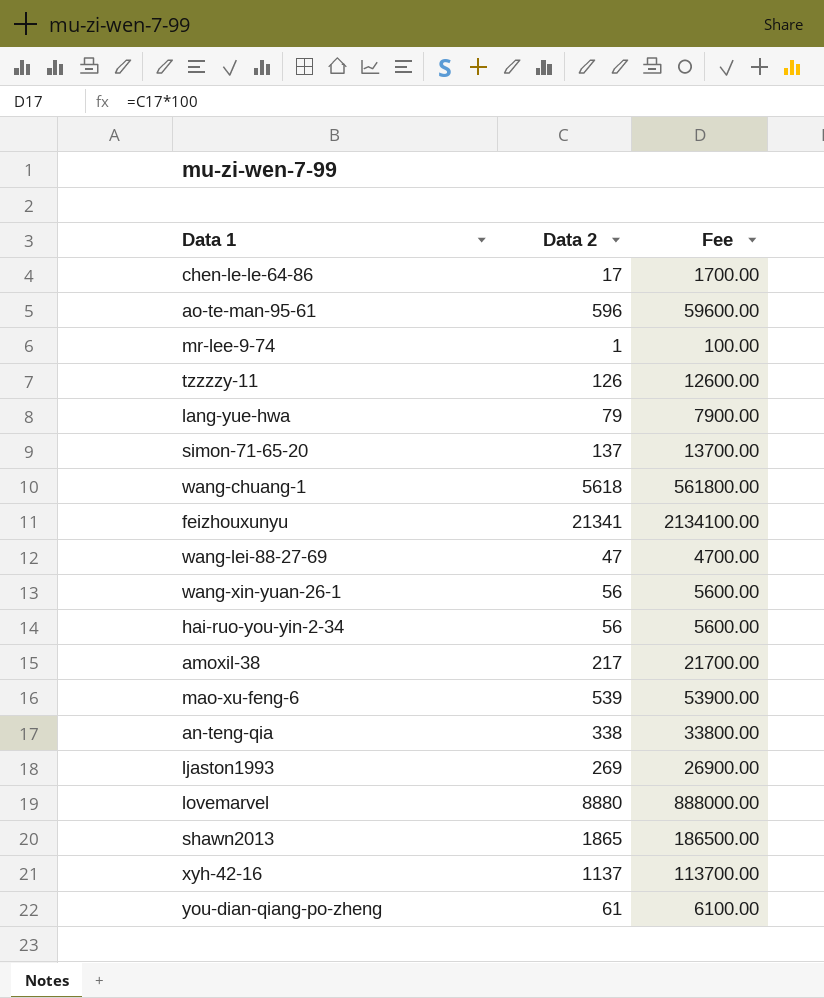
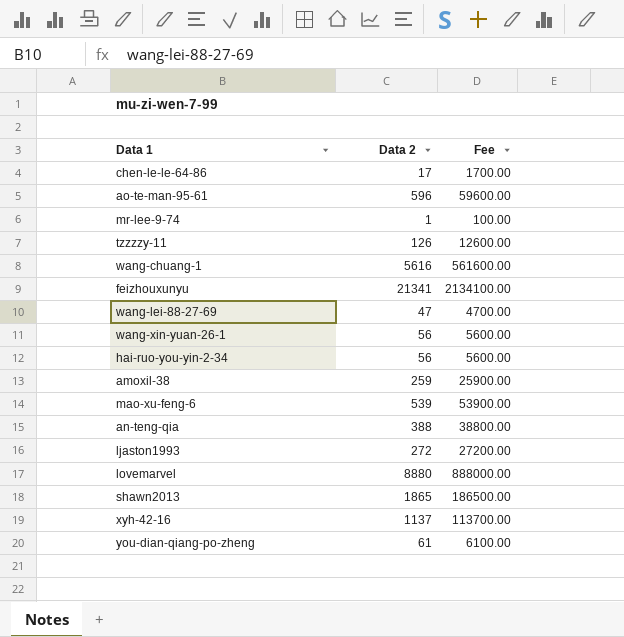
row lang-yue-hwa: 79 | 7900.00 -> none
row simon-71-65-20: 137 | 13700.00 -> none
wang-chuang-1 | Data 2: 5618 -> 5616
wang-chuang-1 | Fee: 561800.00 -> 561600.00
amoxil-38 | Data 2: 217 -> 259
amoxil-38 | Fee: 21700.00 -> 25900.00
an-teng-qia | Data 2: 338 -> 388
an-teng-qia | Fee: 33800.00 -> 38800.00
ljaston1993 | Data 2: 269 -> 272
ljaston1993 | Fee: 26900.00 -> 27200.00

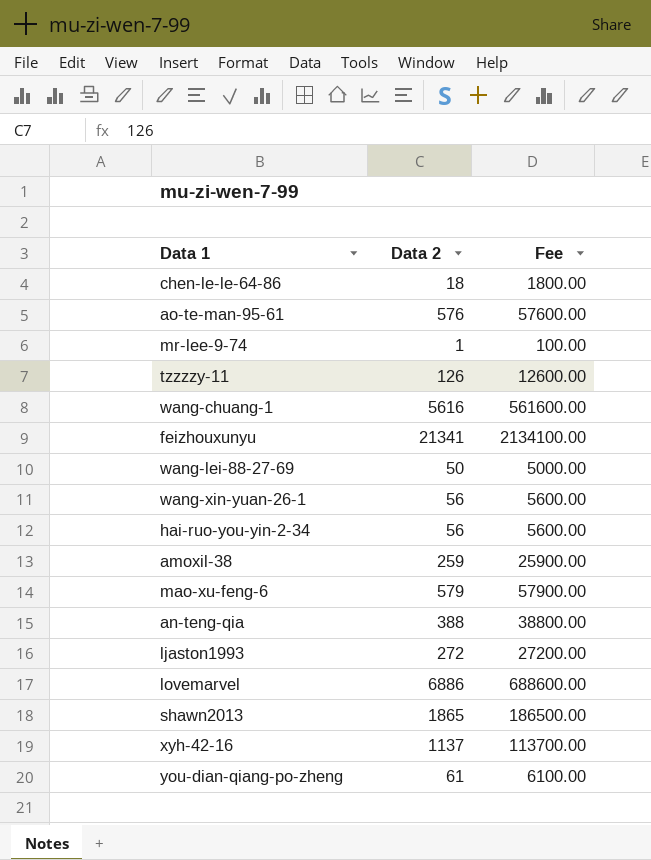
chen-le-le-64-86 | Data 2: 17 -> 18
chen-le-le-64-86 | Fee: 1700.00 -> 1800.00
ao-te-man-95-61 | Data 2: 596 -> 576
ao-te-man-95-61 | Fee: 59600.00 -> 57600.00
wang-lei-88-27-69 | Data 2: 47 -> 50
wang-lei-88-27-69 | Fee: 4700.00 -> 5000.00
mao-xu-feng-6 | Data 2: 539 -> 579
mao-xu-feng-6 | Fee: 53900.00 -> 57900.00
lovemarvel | Data 2: 8880 -> 6886
lovemarvel | Fee: 888000.00 -> 688600.00

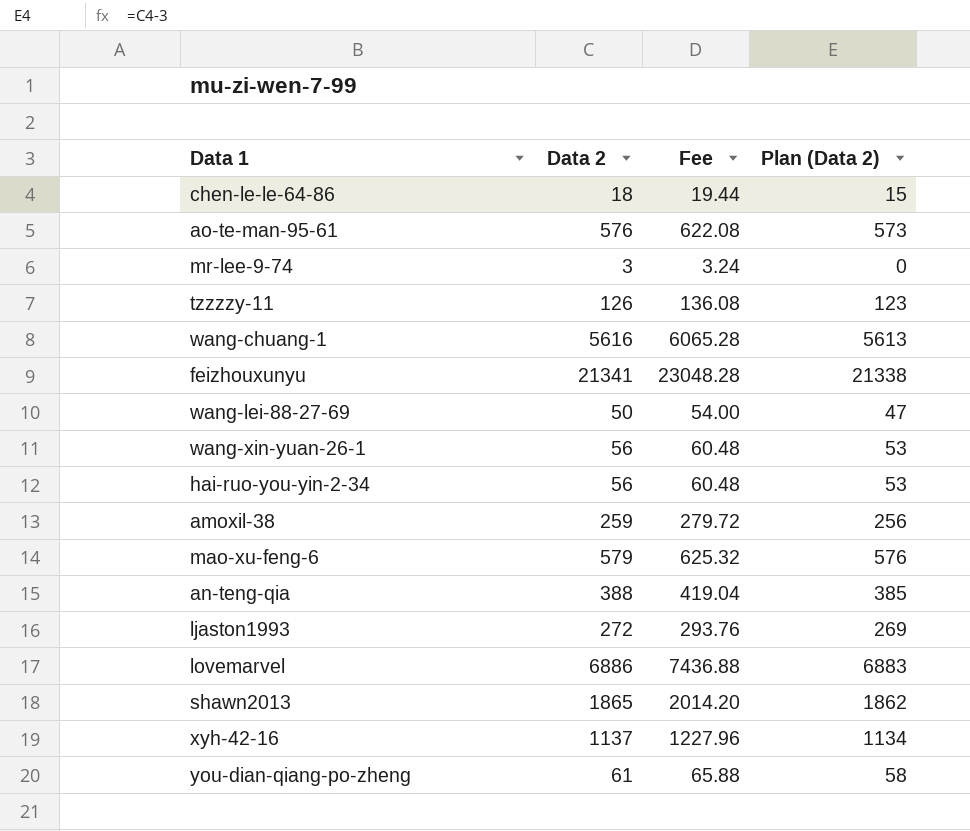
column Fee | formula: [Data 2] * 100 -> [Data 2] * 1.08
column Plan (Data 2) | formula: none -> [Data 2] - 3
mr-lee-9-74 | Data 2: 1 -> 3

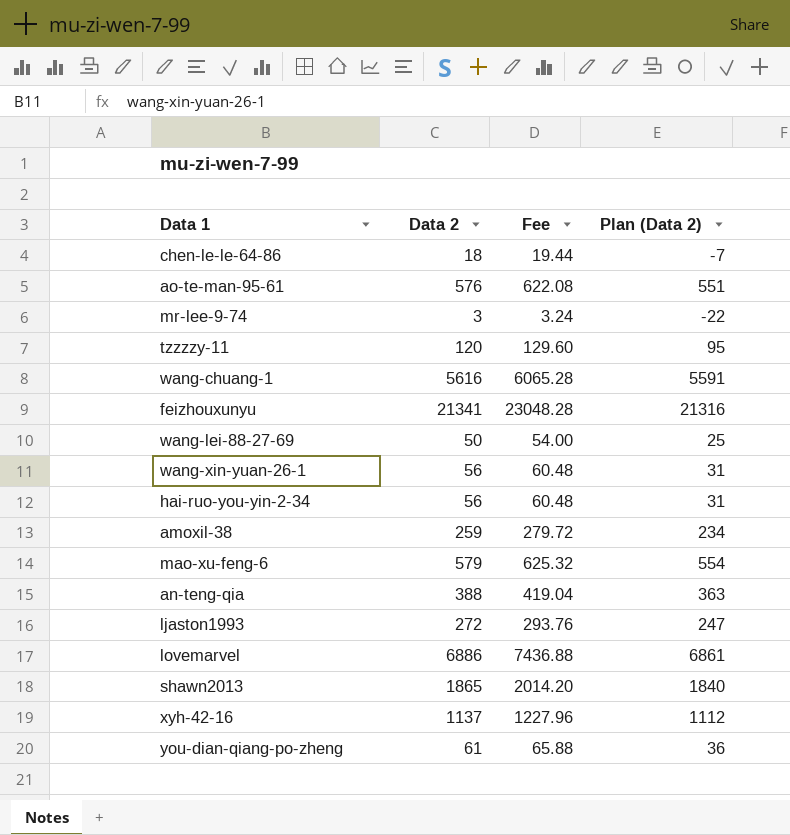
column Plan (Data 2) | formula: [Data 2] - 3 -> [Data 2] - 25
tzzzzy-11 | Data 2: 126 -> 120
tzzzzy-11 | Fee: 136.08 -> 129.60

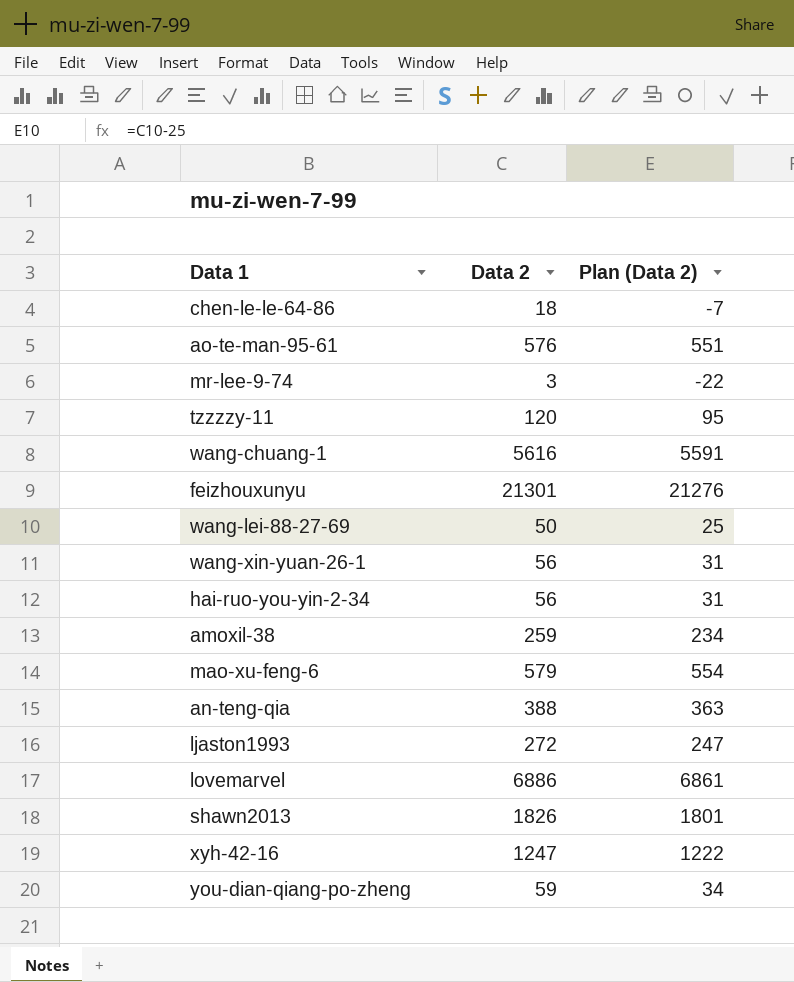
column Fee | formula: [Data 2] * 1.08 -> none
feizhouxunyu | Data 2: 21341 -> 21301
feizhouxunyu | Plan (Data 2): 21316 -> 21276
shawn2013 | Data 2: 1865 -> 1826
shawn2013 | Plan (Data 2): 1840 -> 1801
xyh-42-16 | Data 2: 1137 -> 1247
xyh-42-16 | Plan (Data 2): 1112 -> 1222
you-dian-qiang-po-zheng | Data 2: 61 -> 59
you-dian-qiang-po-zheng | Plan (Data 2): 36 -> 34

